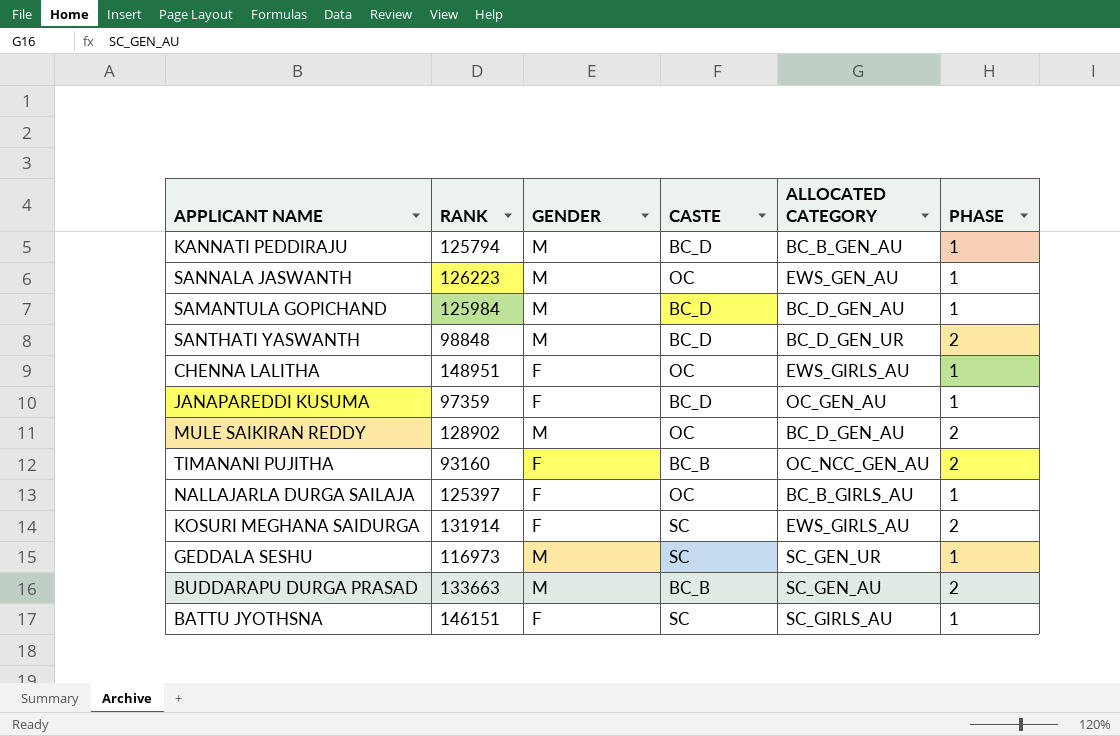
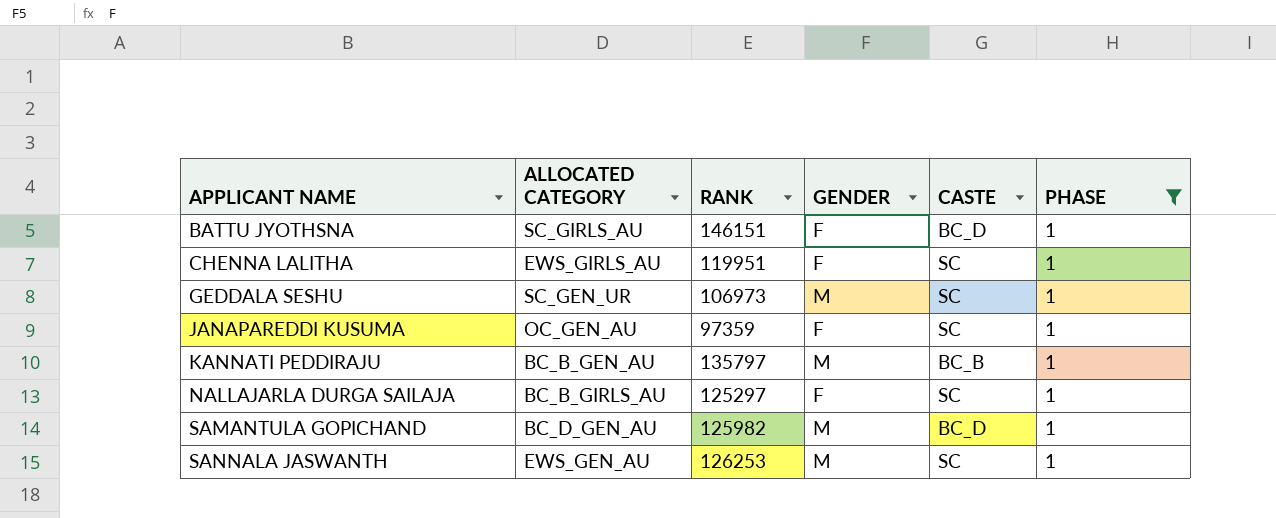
filter: none -> PHASE = 1
row order: none -> APPLICANT NAME ascending
column ALLOCATED CATEGORY | position: 5 -> 2
BATTU JYOTHSNA | CASTE: SC -> BC_D
CHENNA LALITHA | RANK: 148951 -> 119951
CHENNA LALITHA | CASTE: OC -> SC
GEDDALA SESHU | RANK: 116973 -> 106973
JANAPAREDDI KUSUMA | CASTE: BC_D -> SC
KANNATI PEDDIRAJU | RANK: 125794 -> 135797
KANNATI PEDDIRAJU | CASTE: BC_D -> BC_B
NALLAJARLA DURGA SAILAJA | RANK: 125397 -> 125297
NALLAJARLA DURGA SAILAJA | CASTE: OC -> SC
SAMANTULA GOPICHAND | RANK: 125984 -> 125982
SANNALA JASWANTH | RANK: 126223 -> 126253
SANNALA JASWANTH | CASTE: OC -> SC

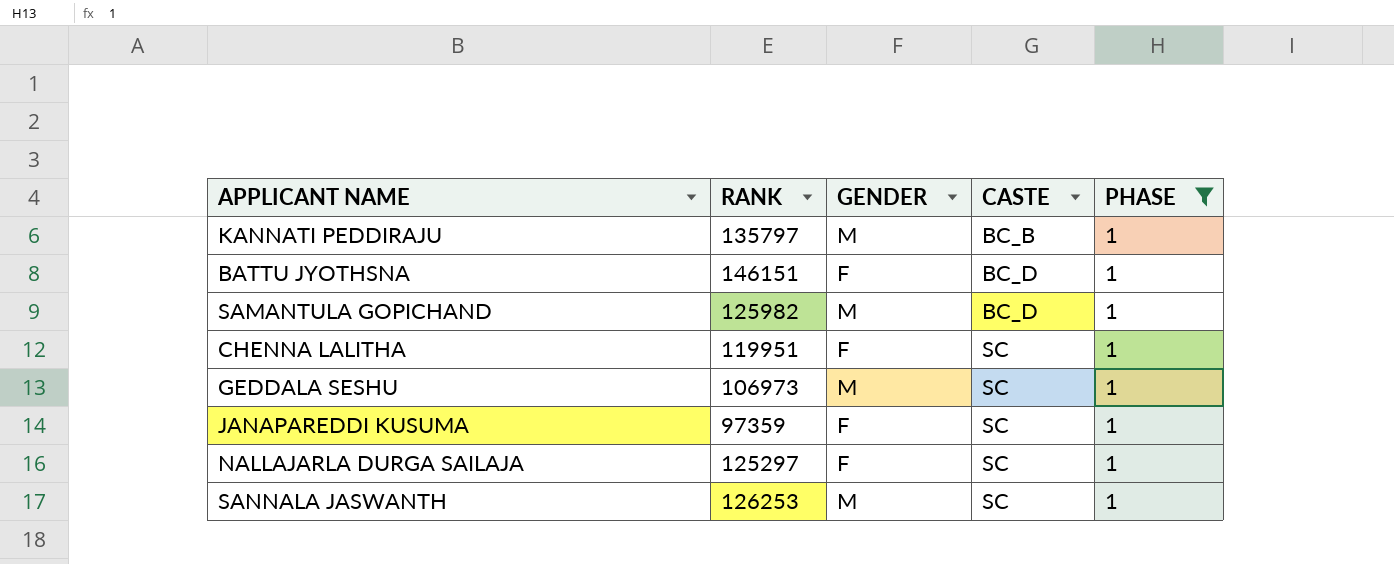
row order: APPLICANT NAME ascending -> CASTE ascending
column ALLOCATED CATEGORY | position: 2 -> none

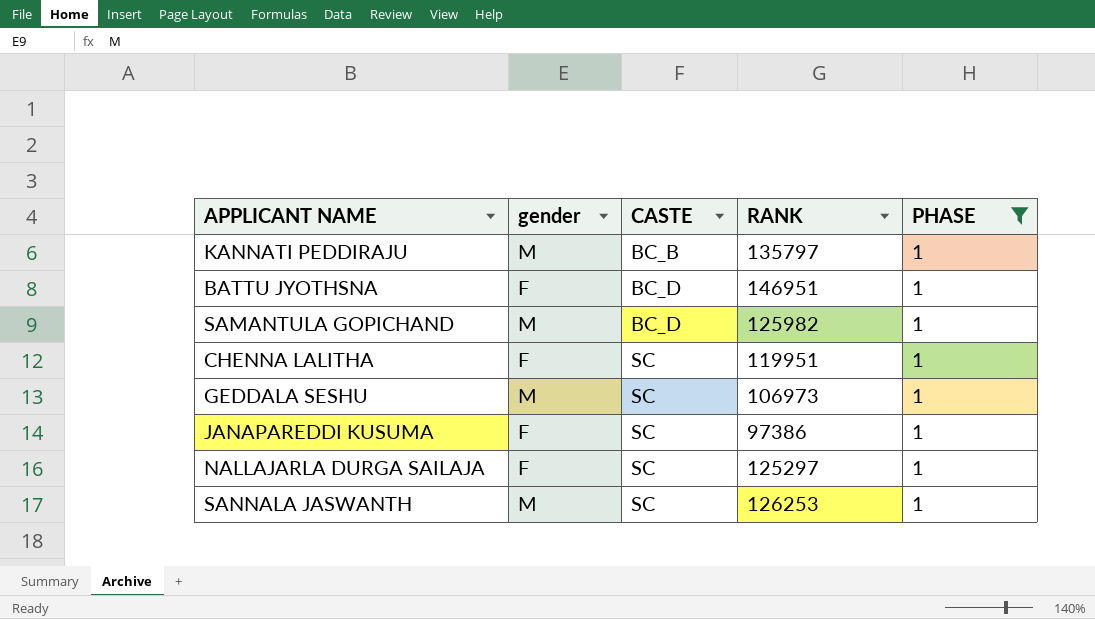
column name: GENDER -> gender
column RANK | position: 2 -> 4
BATTU JYOTHSNA | RANK: 146151 -> 146951
JANAPAREDDI KUSUMA | RANK: 97359 -> 97386

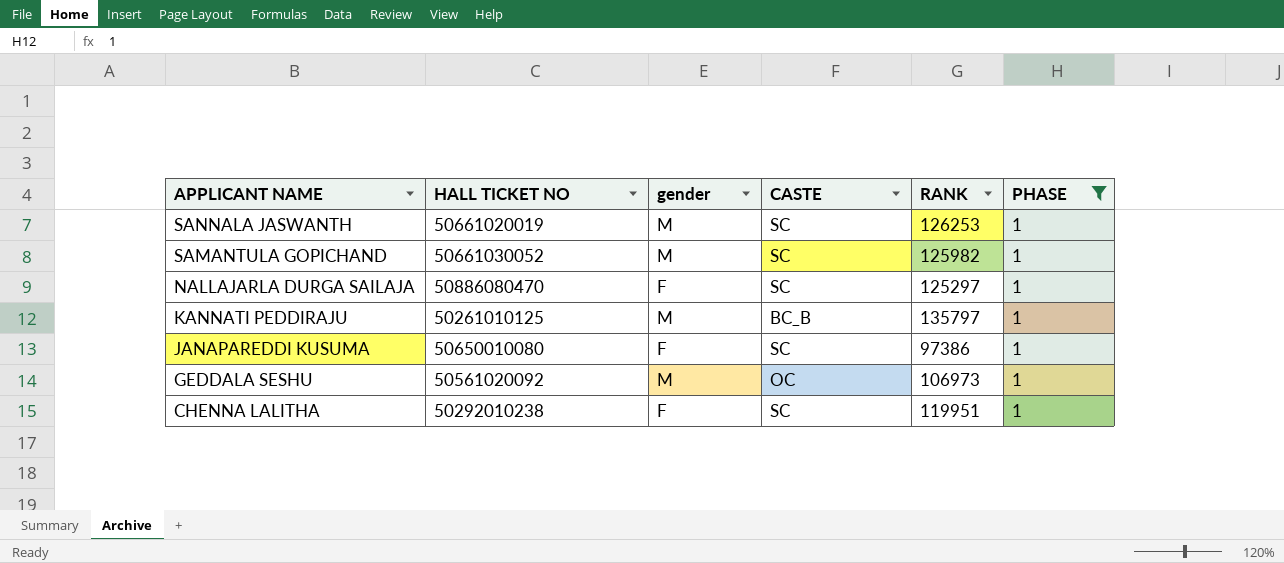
row order: CASTE ascending -> APPLICANT NAME descending
column HALL TICKET NO | position: none -> 2
row BATTU JYOTHSNA: F | BC_D | 146951 | 1 -> none
SAMANTULA GOPICHAND | CASTE: BC_D -> SC
GEDDALA SESHU | CASTE: SC -> OC

